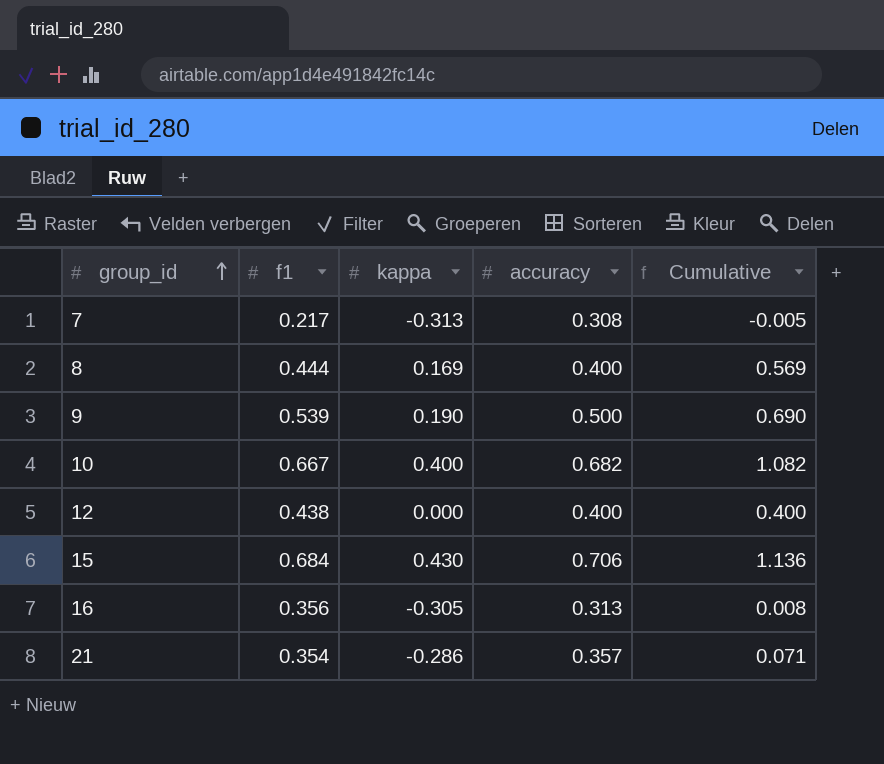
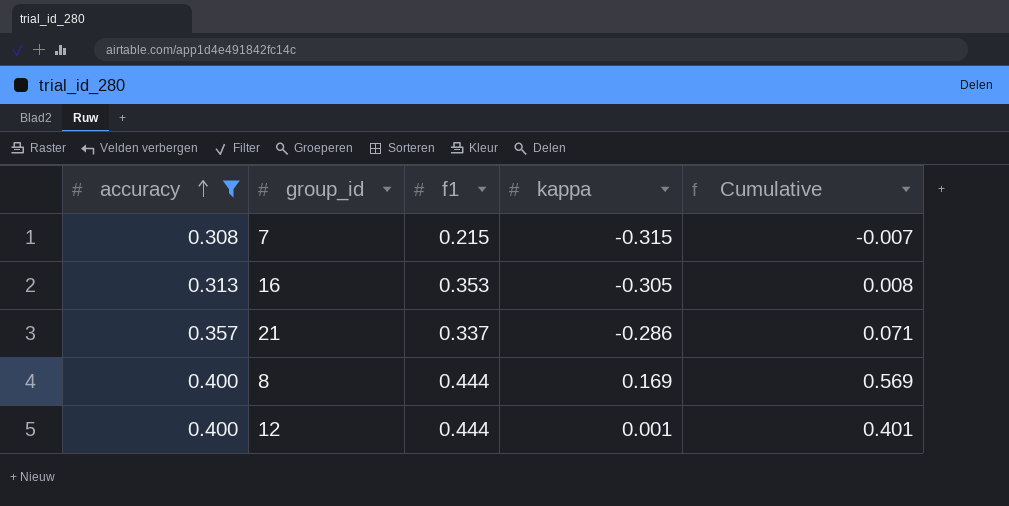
filter: none -> accuracy <= 0.400
row order: group_id ascending -> accuracy ascending
column accuracy | position: 4 -> 1
7 | f1: 0.217 -> 0.215
7 | kappa: -0.313 -> -0.315
7 | Cumulative: -0.005 -> -0.007
16 | f1: 0.356 -> 0.353
21 | f1: 0.354 -> 0.337
12 | f1: 0.438 -> 0.444
12 | kappa: 0.000 -> 0.001
12 | Cumulative: 0.400 -> 0.401

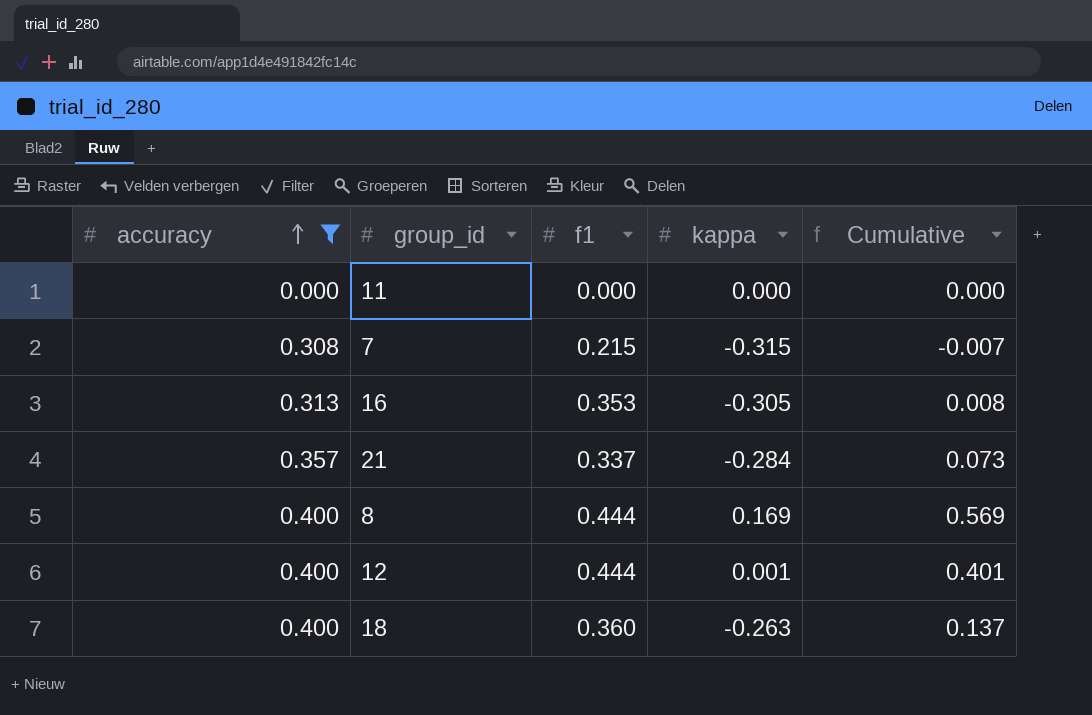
row 11: none -> 0.000 | 0.000 | 0.000 | 0.000
21 | kappa: -0.286 -> -0.284
21 | Cumulative: 0.071 -> 0.073
row 18: none -> 0.400 | 0.360 | -0.263 | 0.137

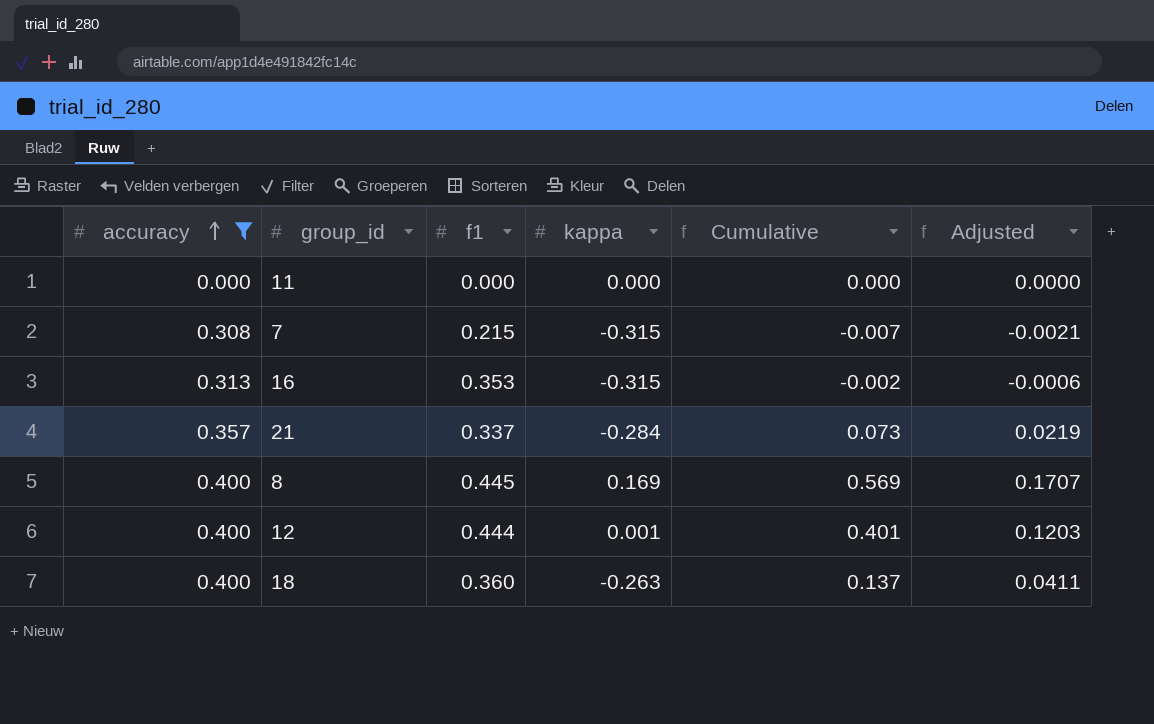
column Adjusted | formula: none -> [Cumulative] * 0.3
16 | kappa: -0.305 -> -0.315
16 | Cumulative: 0.008 -> -0.002
8 | f1: 0.444 -> 0.445

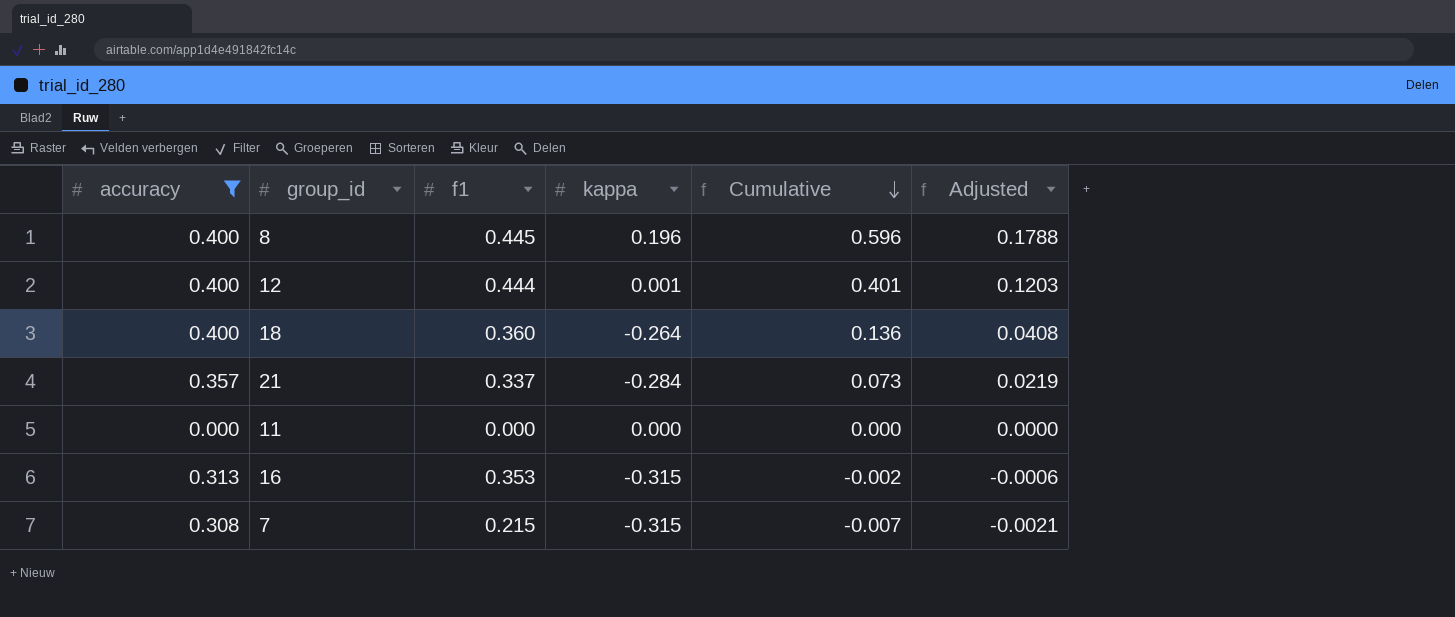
row order: accuracy ascending -> Cumulative descending
8 | kappa: 0.169 -> 0.196
8 | Cumulative: 0.569 -> 0.596
8 | Adjusted: 0.1707 -> 0.1788
18 | kappa: -0.263 -> -0.264
18 | Cumulative: 0.137 -> 0.136
18 | Adjusted: 0.0411 -> 0.0408

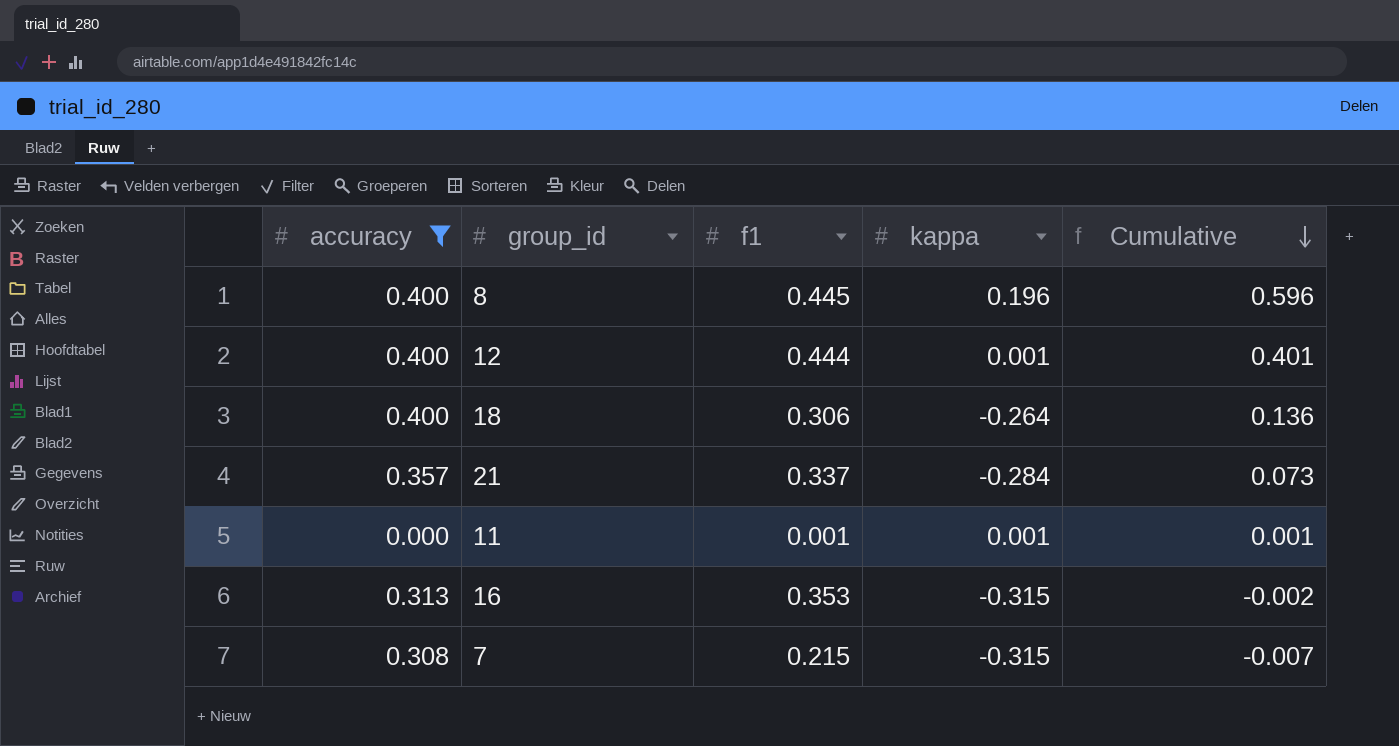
column Adjusted | formula: [Cumulative] * 0.3 -> none
18 | f1: 0.360 -> 0.306
11 | f1: 0.000 -> 0.001
11 | kappa: 0.000 -> 0.001
11 | Cumulative: 0.000 -> 0.001

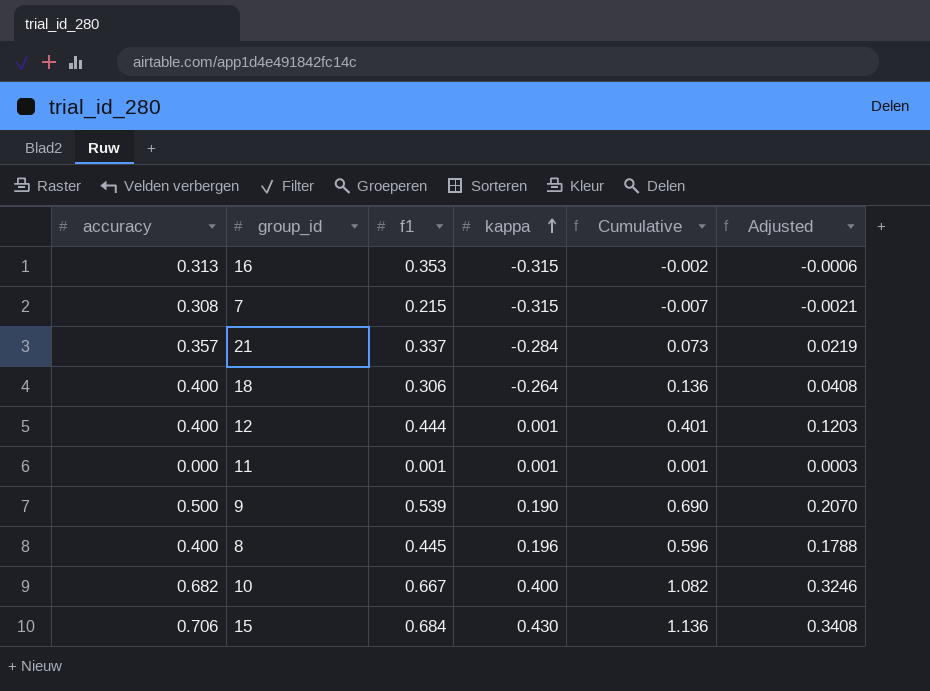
filter: accuracy <= 0.400 -> none
row order: Cumulative descending -> kappa ascending
column Adjusted | formula: none -> [Cumulative] * 0.3

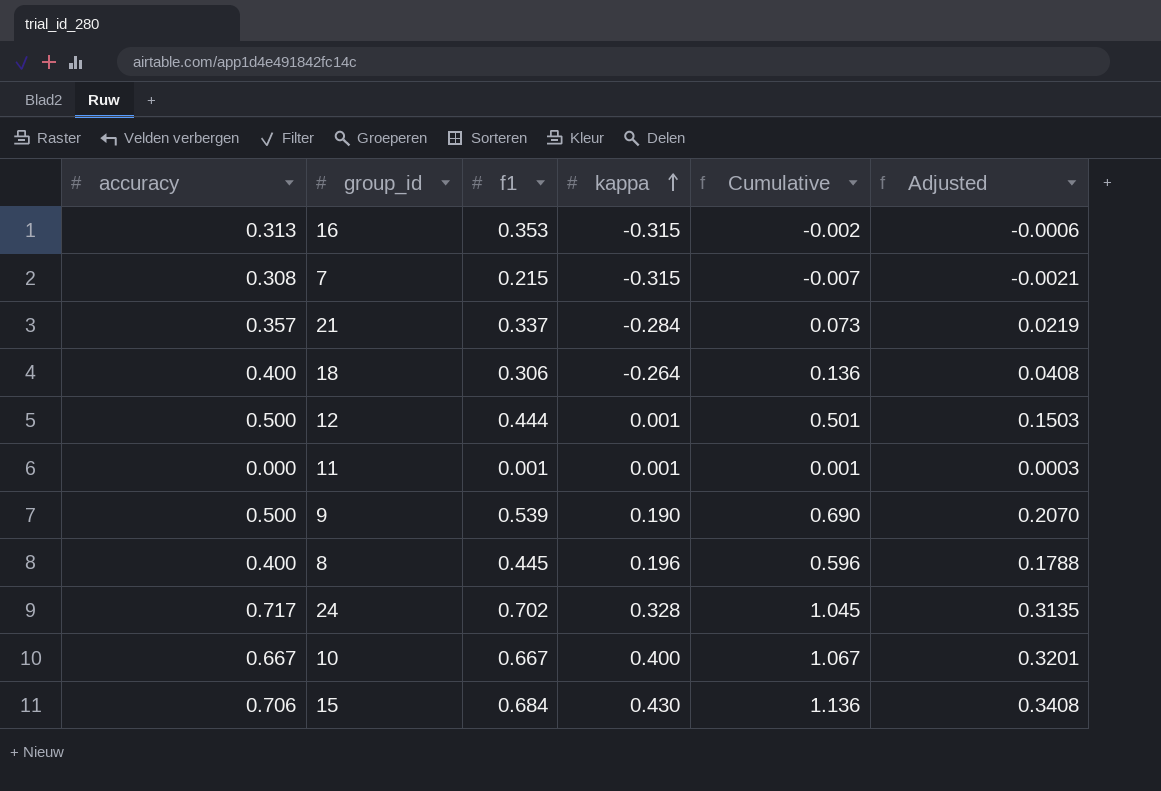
12 | accuracy: 0.400 -> 0.500
12 | Cumulative: 0.401 -> 0.501
12 | Adjusted: 0.1203 -> 0.1503
row 24: none -> 0.717 | 0.702 | 0.328 | 1.045 | 0.3135
10 | accuracy: 0.682 -> 0.667
10 | Cumulative: 1.082 -> 1.067
10 | Adjusted: 0.3246 -> 0.3201

